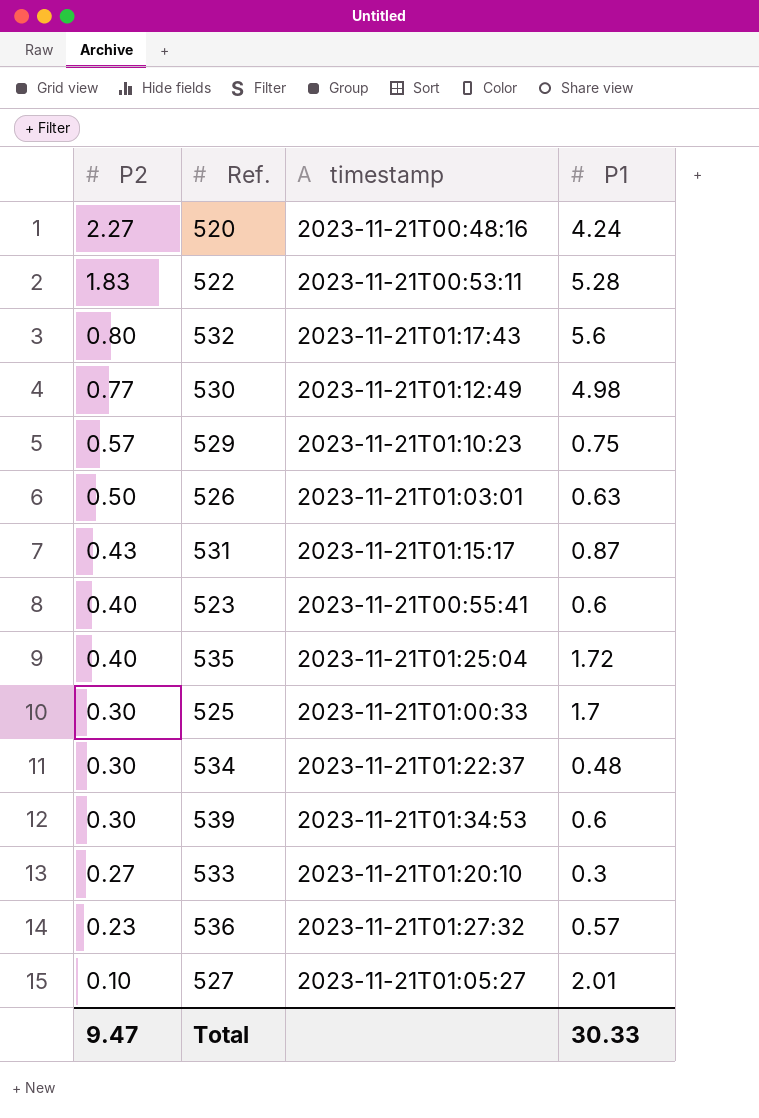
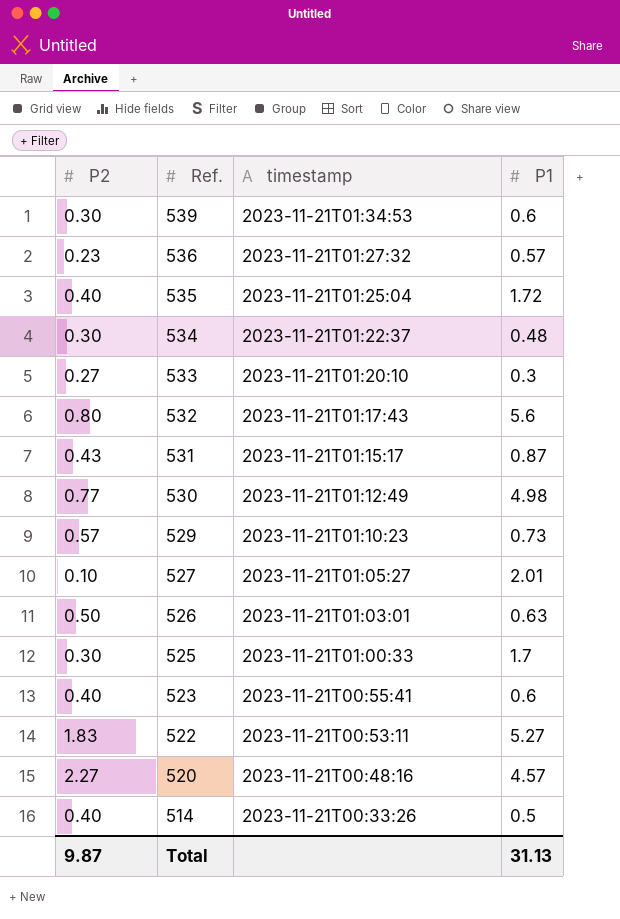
row order: P2 descending -> Ref. descending
529 | P1: 0.75 -> 0.73
522 | P1: 5.28 -> 5.27
520 | P1: 4.24 -> 4.57
row 514: none -> 0.40 | 2023-11-21T00:33:26 | 0.5
Total | P2: 9.47 -> 9.87
Total | P1: 30.33 -> 31.13

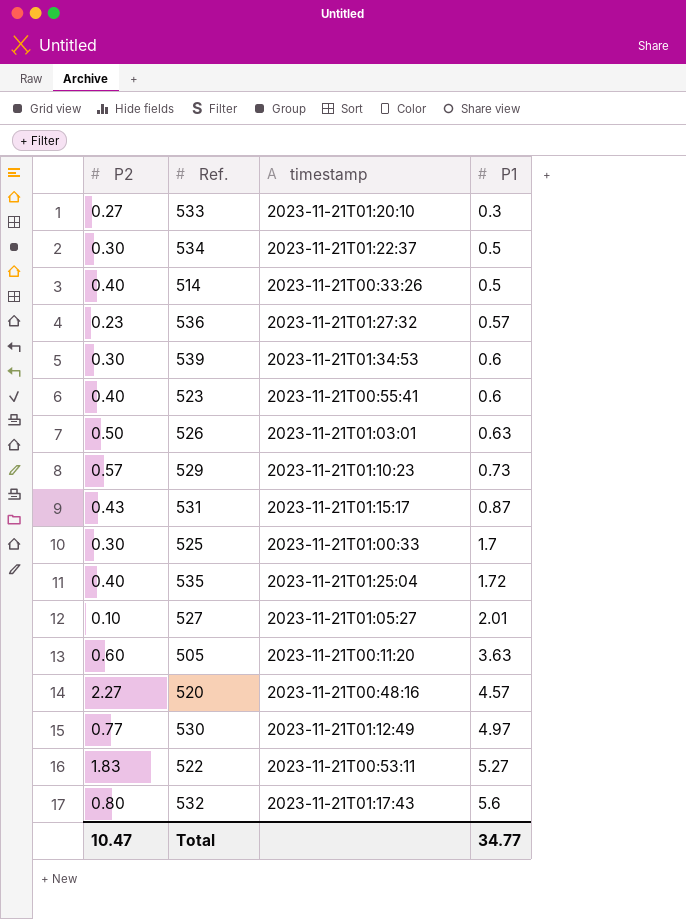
row order: Ref. descending -> P1 ascending
534 | P1: 0.48 -> 0.5
row 505: none -> 0.60 | 2023-11-21T00:11:20 | 3.63
530 | P1: 4.98 -> 4.97
Total | P2: 9.87 -> 10.47
Total | P1: 31.13 -> 34.77

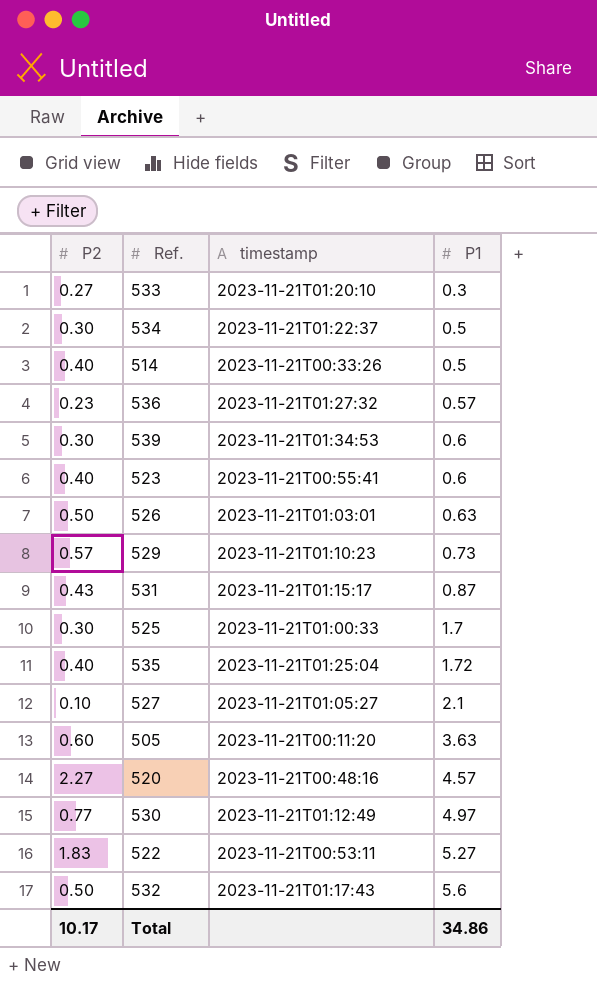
527 | P1: 2.01 -> 2.1
532 | P2: 0.80 -> 0.50
Total | P2: 10.47 -> 10.17
Total | P1: 34.77 -> 34.86

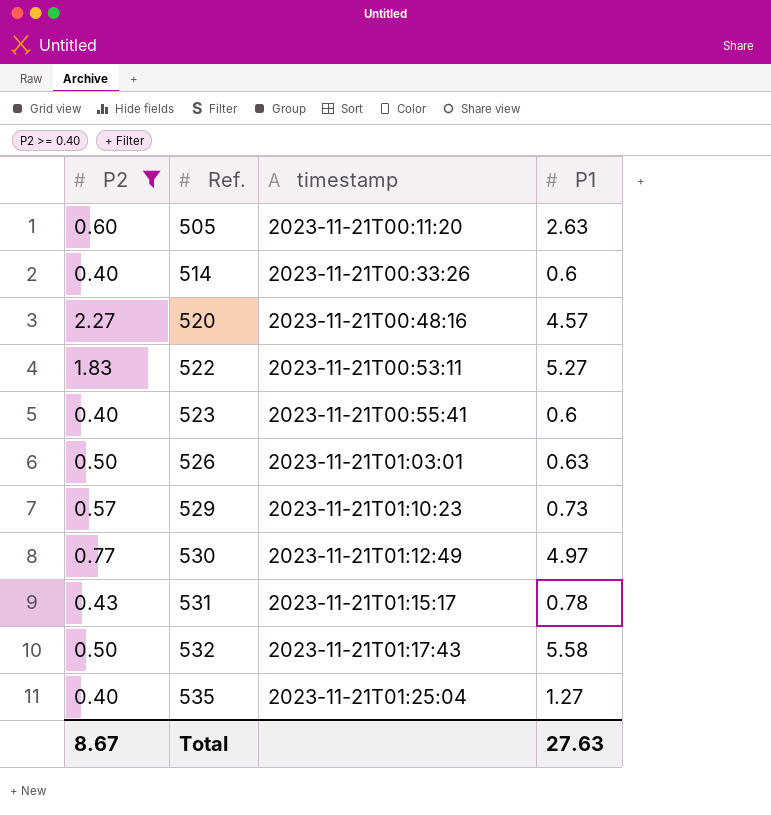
filter: none -> P2 >= 0.40
row order: P1 ascending -> Ref. ascending
505 | P1: 3.63 -> 2.63
514 | P1: 0.5 -> 0.6
531 | P1: 0.87 -> 0.78
532 | P1: 5.6 -> 5.58
535 | P1: 1.72 -> 1.27
Total | P2: 10.17 -> 8.67
Total | P1: 34.86 -> 27.63

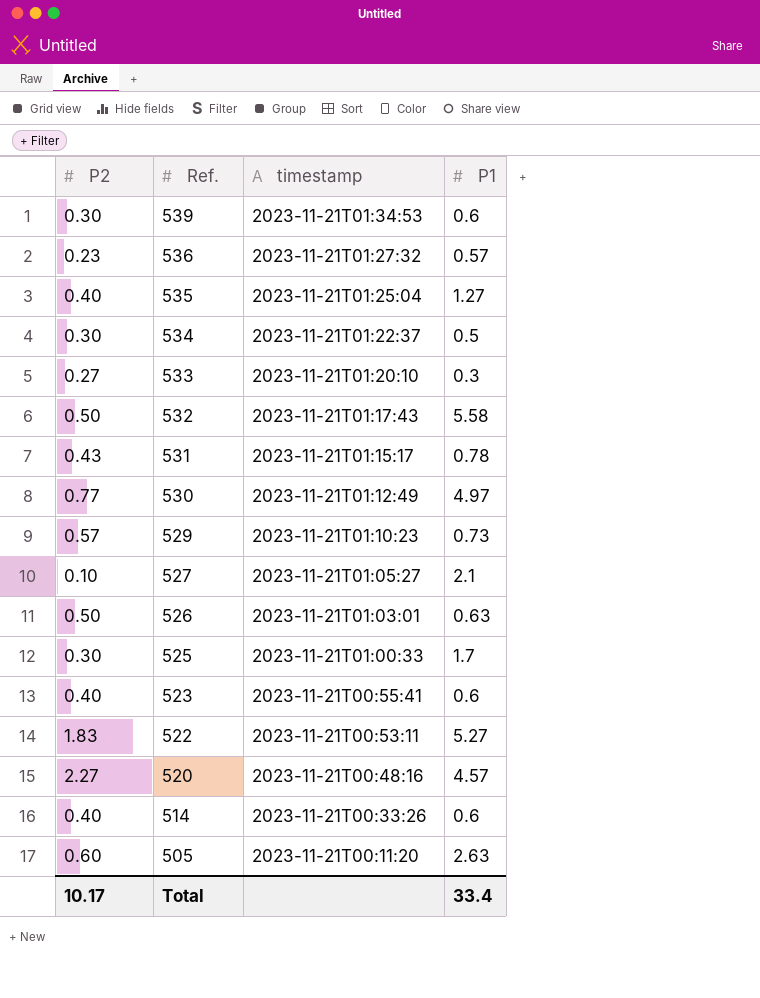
filter: P2 >= 0.40 -> none
row order: Ref. ascending -> Ref. descending
Total | P2: 8.67 -> 10.17
Total | P1: 27.63 -> 33.4

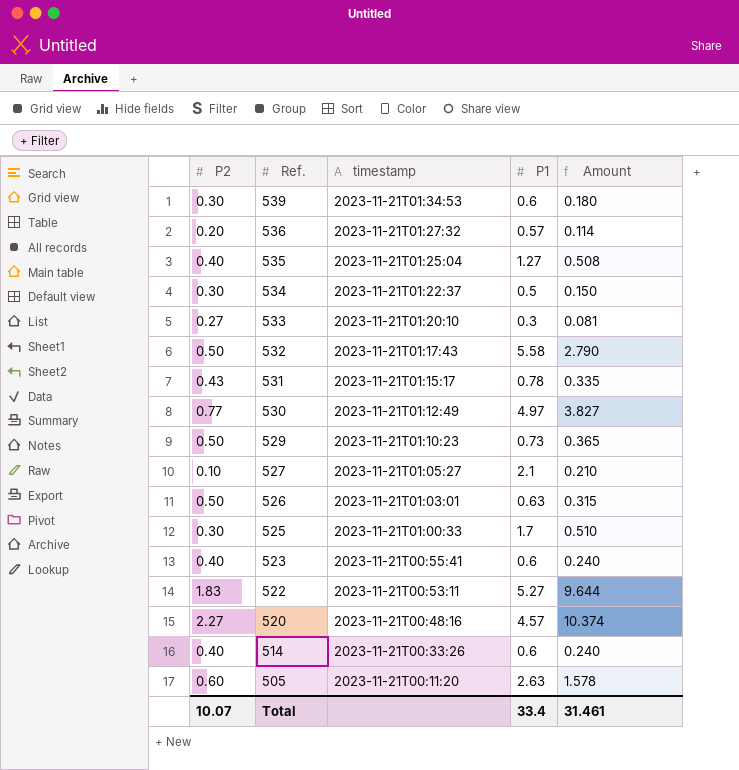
column Amount | formula: none -> [P2] * [P1]
536 | P2: 0.23 -> 0.20
529 | P2: 0.57 -> 0.50
Total | P2: 10.17 -> 10.07

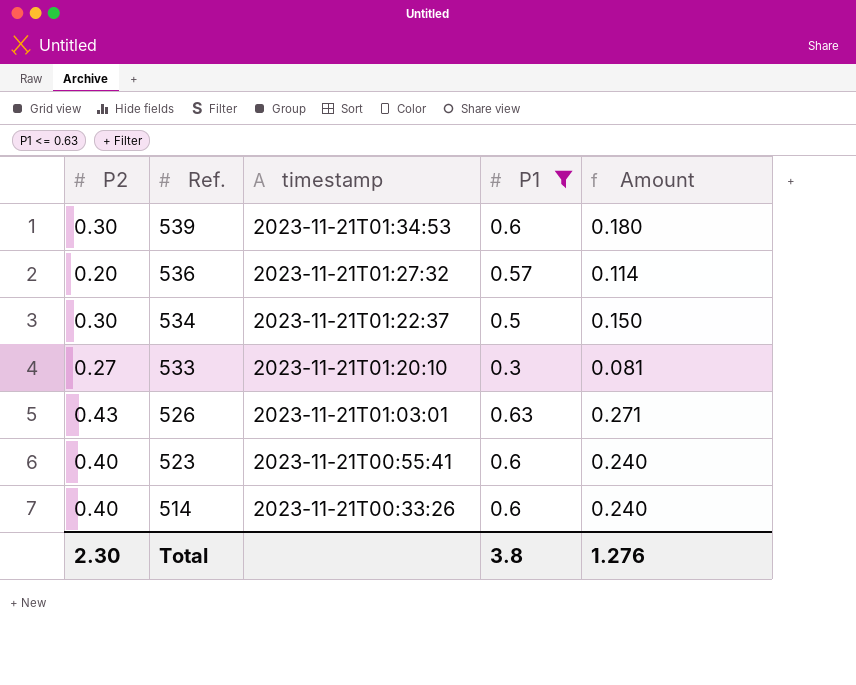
filter: none -> P1 <= 0.63
526 | P2: 0.50 -> 0.43
526 | Amount: 0.315 -> 0.271
Total | P2: 10.07 -> 2.30
Total | P1: 33.4 -> 3.8
Total | Amount: 31.461 -> 1.276

